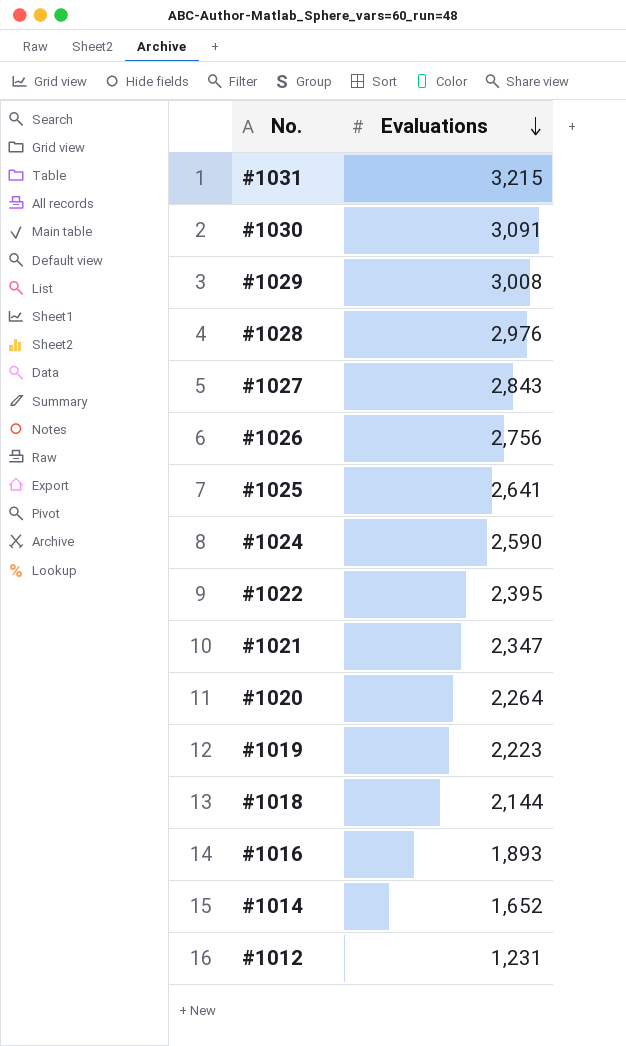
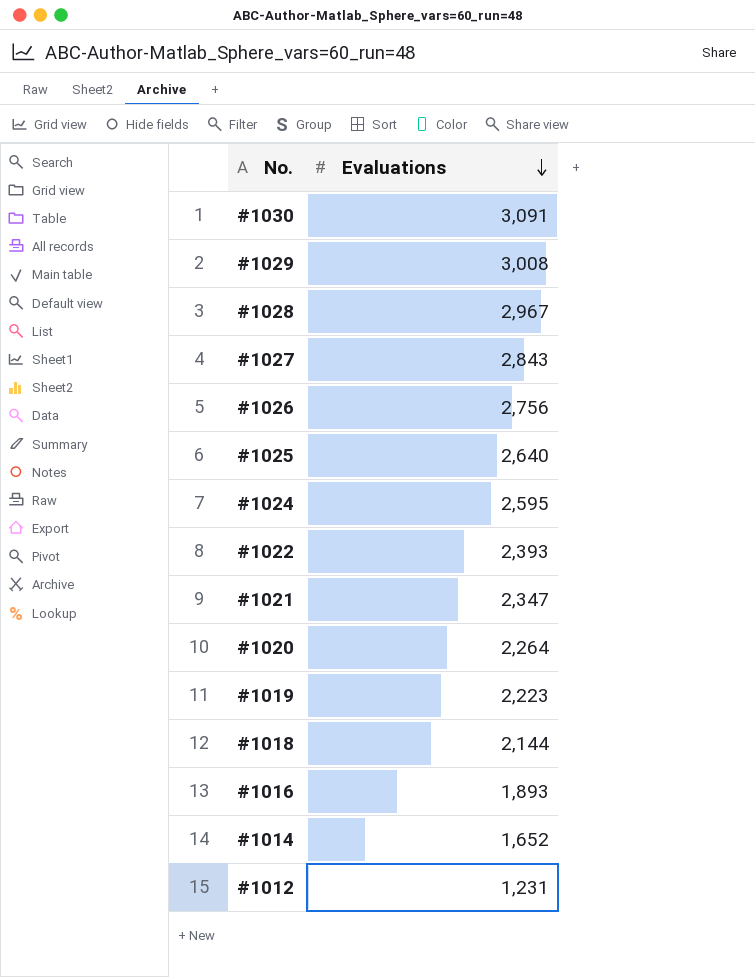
row #1031: 3,215 -> none
#1028 | Evaluations: 2,976 -> 2,967
#1025 | Evaluations: 2,641 -> 2,640
#1024 | Evaluations: 2,590 -> 2,595
#1022 | Evaluations: 2,395 -> 2,393

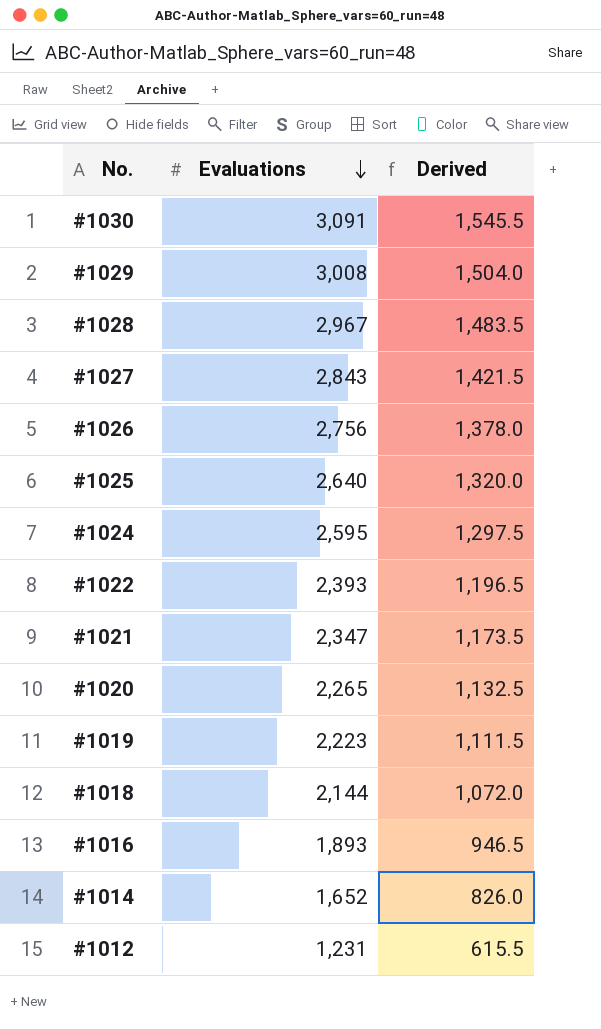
column Derived | formula: none -> [Evaluations] * 0.5
#1020 | Evaluations: 2,264 -> 2,265

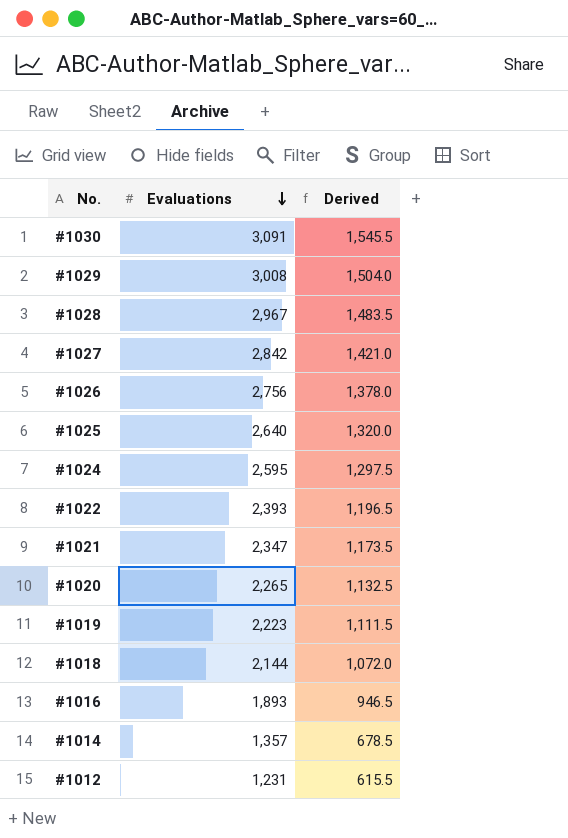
#1027 | Evaluations: 2,843 -> 2,842
#1027 | Derived: 1,421.5 -> 1,421.0
#1014 | Evaluations: 1,652 -> 1,357
#1014 | Derived: 826.0 -> 678.5

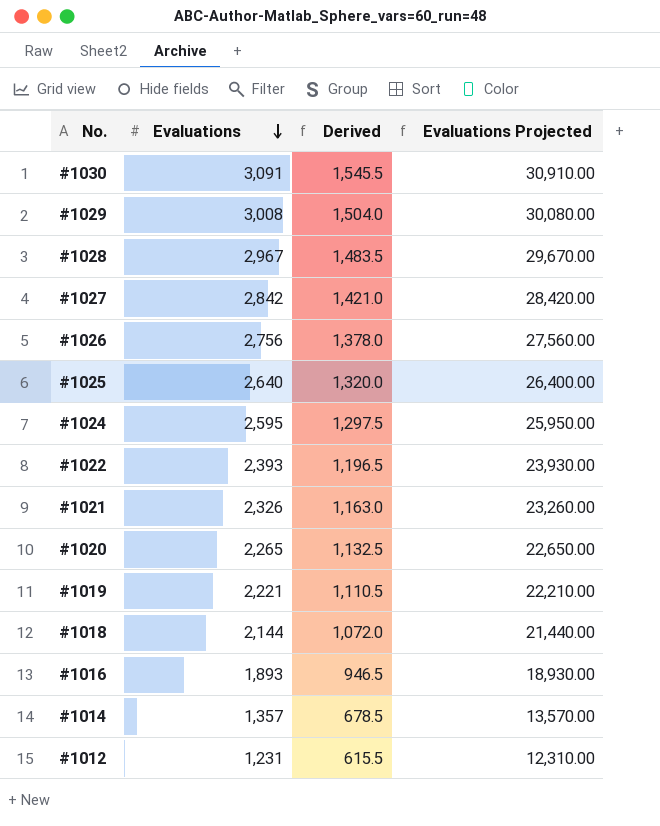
column Evaluations Projected | formula: none -> [Evaluations] * 10
#1021 | Evaluations: 2,347 -> 2,326
#1021 | Derived: 1,173.5 -> 1,163.0
#1019 | Evaluations: 2,223 -> 2,221
#1019 | Derived: 1,111.5 -> 1,110.5

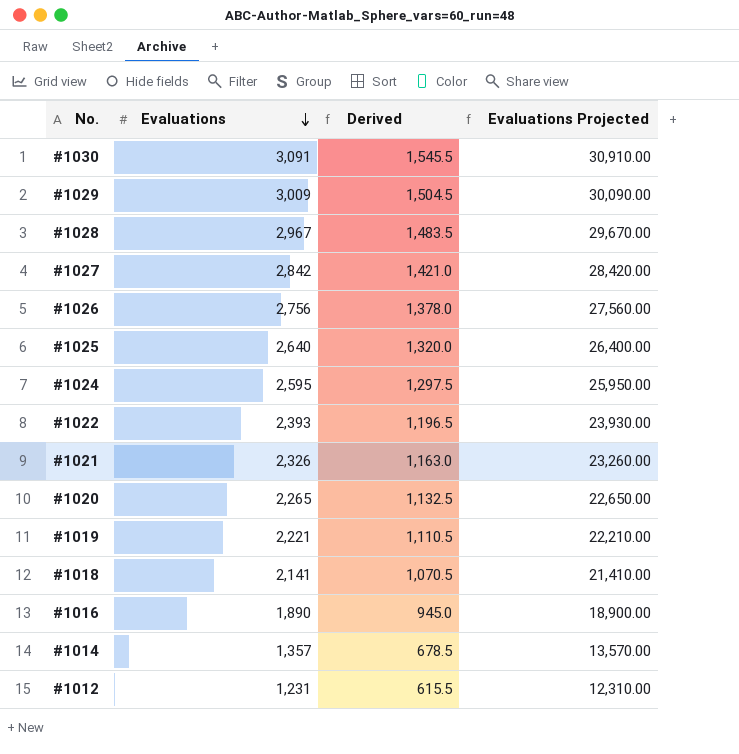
#1029 | Evaluations: 3,008 -> 3,009
#1029 | Derived: 1,504.0 -> 1,504.5
#1029 | Evaluations Projected: 30,080.00 -> 30,090.00
#1018 | Evaluations: 2,144 -> 2,141
#1018 | Derived: 1,072.0 -> 1,070.5
#1018 | Evaluations Projected: 21,440.00 -> 21,410.00
#1016 | Evaluations: 1,893 -> 1,890
#1016 | Derived: 946.5 -> 945.0
#1016 | Evaluations Projected: 18,930.00 -> 18,900.00

